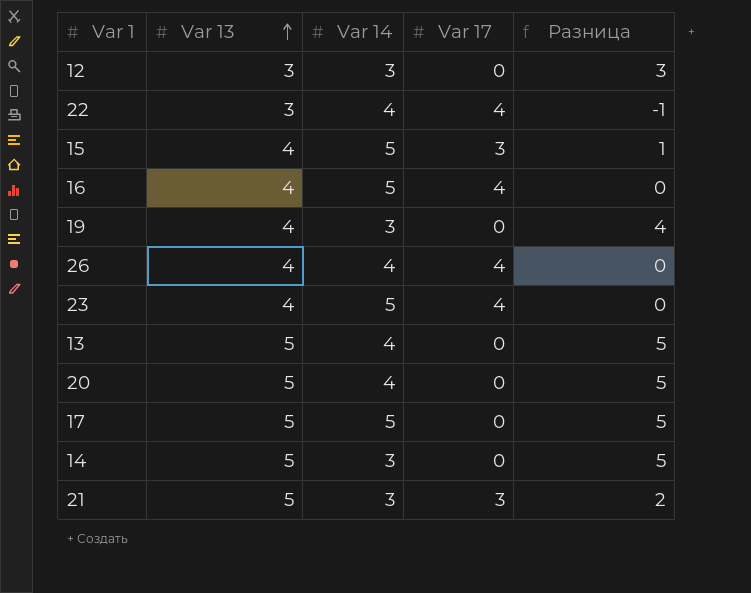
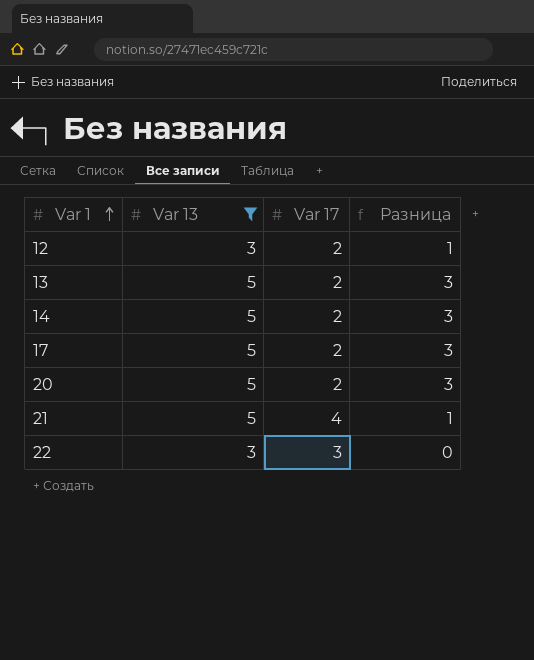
filter: none -> Var 13 != 4
row order: Var 13 ascending -> Var 1 ascending
column Var 14 | position: 3 -> none
12 | Var 17: 0 -> 2
12 | Разница: 3 -> 1
13 | Var 17: 0 -> 2
13 | Разница: 5 -> 3
14 | Var 17: 0 -> 2
14 | Разница: 5 -> 3
17 | Var 17: 0 -> 2
17 | Разница: 5 -> 3
20 | Var 17: 0 -> 2
20 | Разница: 5 -> 3
21 | Var 17: 3 -> 4
21 | Разница: 2 -> 1
22 | Var 17: 4 -> 3
22 | Разница: -1 -> 0

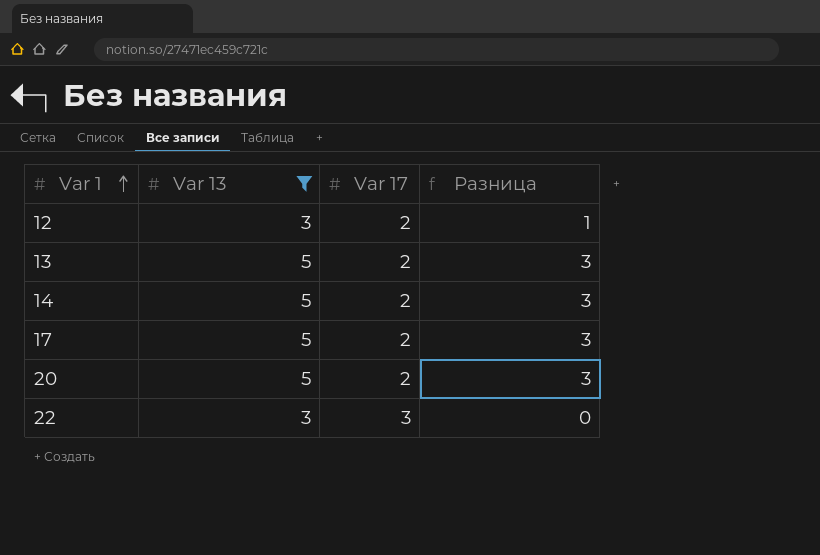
row 21: 5 | 4 | 1 -> none

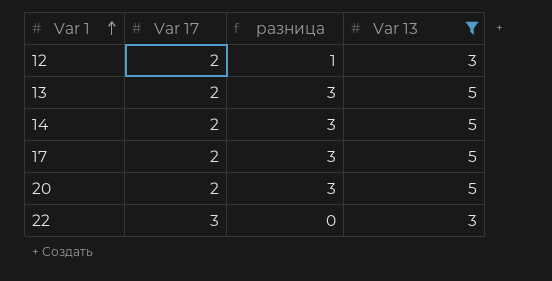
column name: Разница -> разница
column Var 13 | position: 2 -> 4

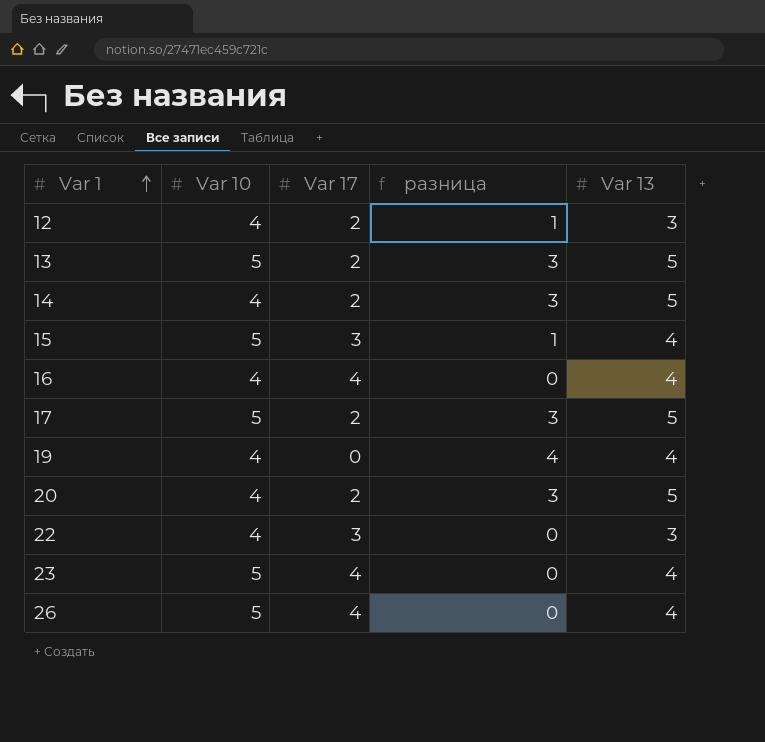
filter: Var 13 != 4 -> none
column Var 10 | position: none -> 2

